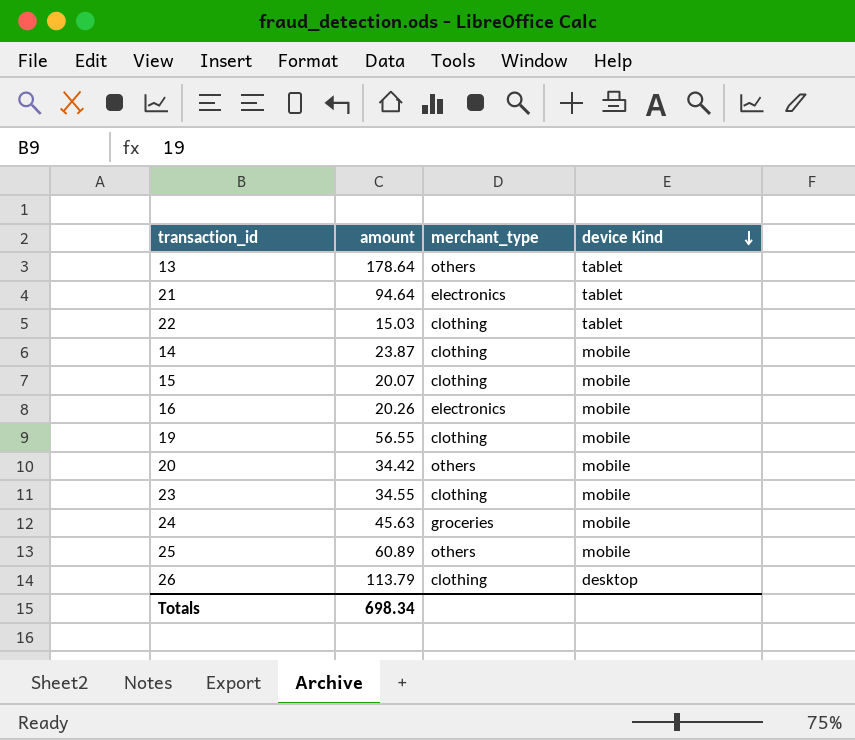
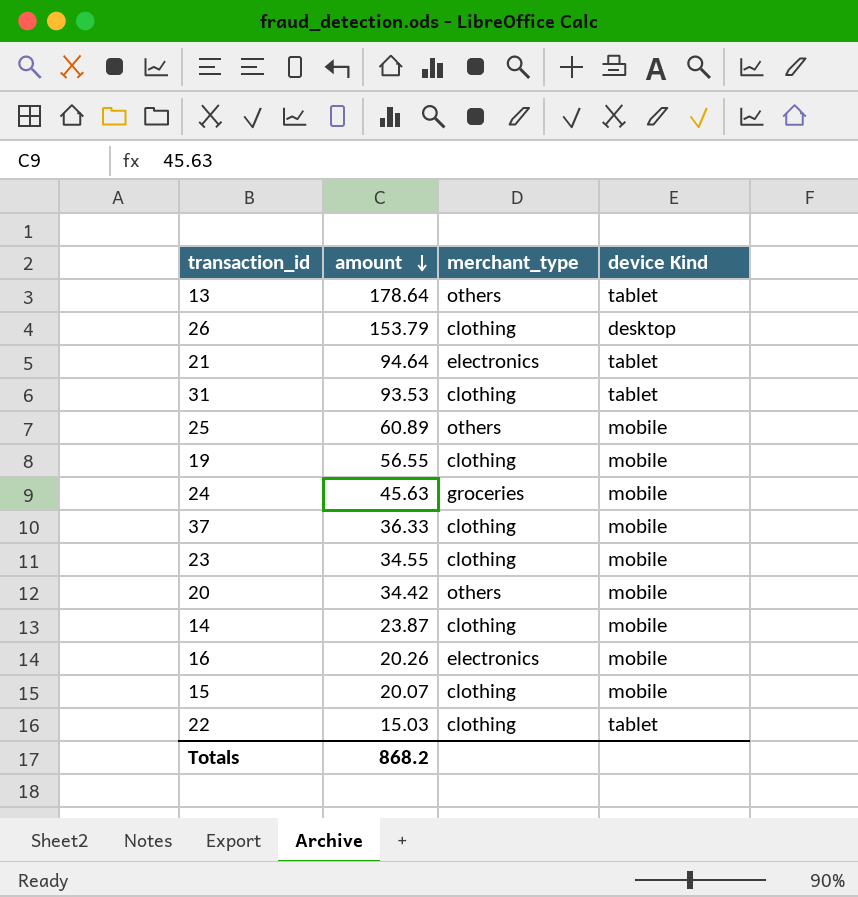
row order: device Kind descending -> amount descending
26 | amount: 113.79 -> 153.79
row 31: none -> 93.53 | clothing | tablet
row 37: none -> 36.33 | clothing | mobile
Totals | amount: 698.34 -> 868.2

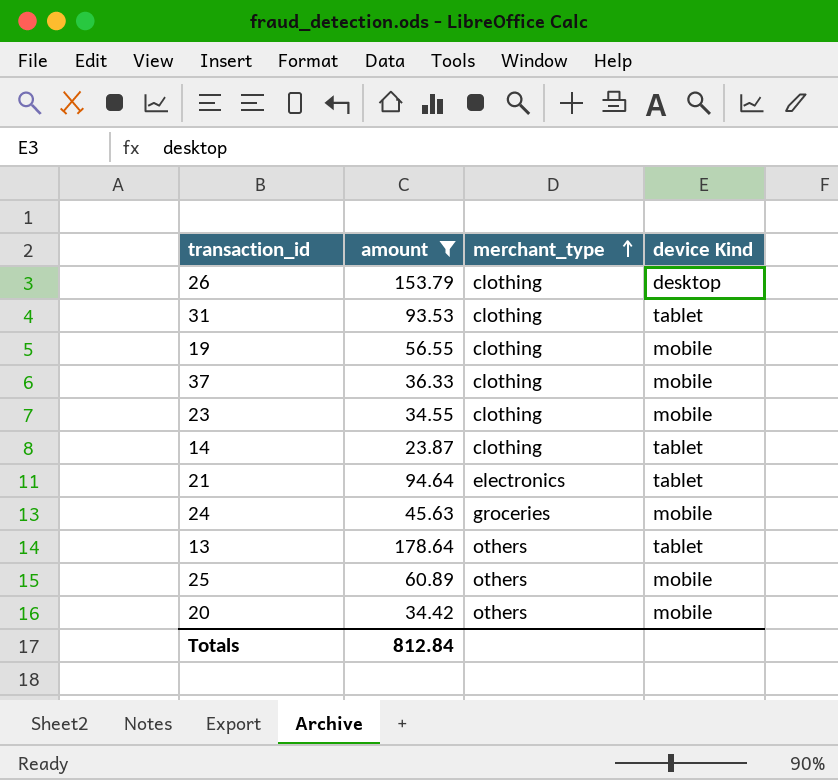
filter: none -> amount >= 23.87
row order: amount descending -> merchant_type ascending
14 | device Kind: mobile -> tablet
Totals | amount: 868.2 -> 812.84

